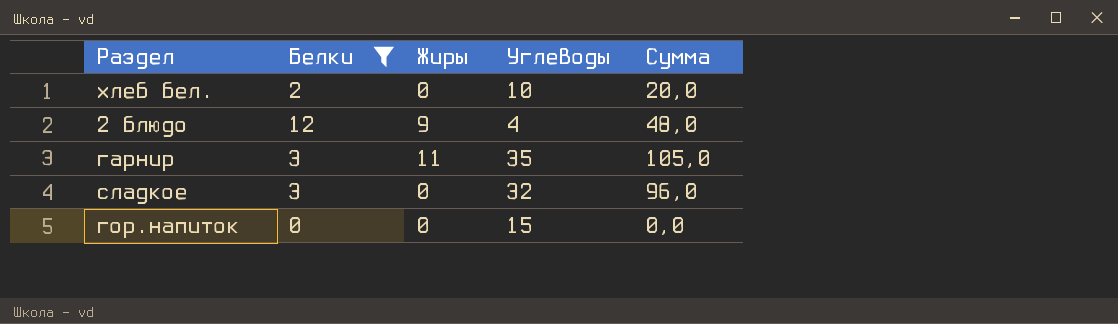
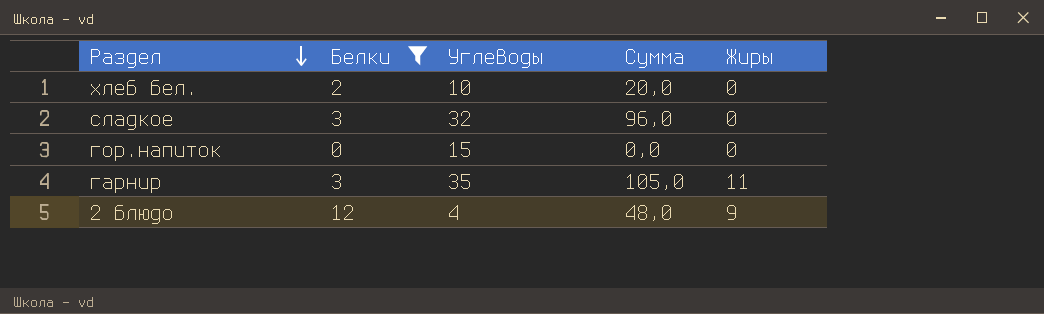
row order: none -> Раздел descending
column Жиры | position: 3 -> 5

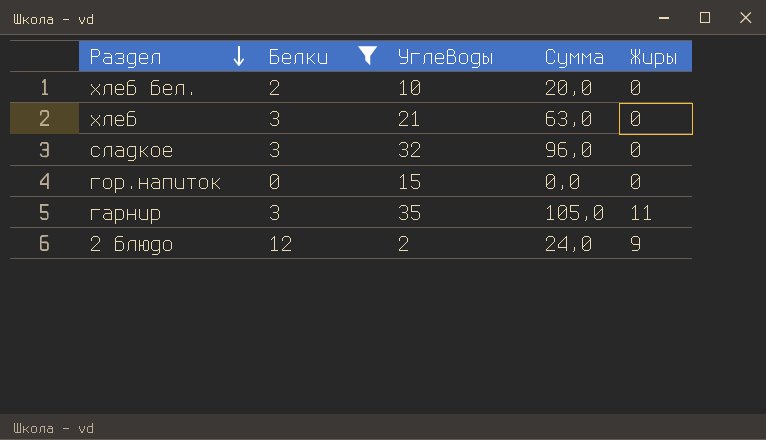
row хлеб: none -> 3 | 21 | 63,0 | 0
2 блюдо | Углеводы: 4 -> 2
2 блюдо | Сумма: 48,0 -> 24,0

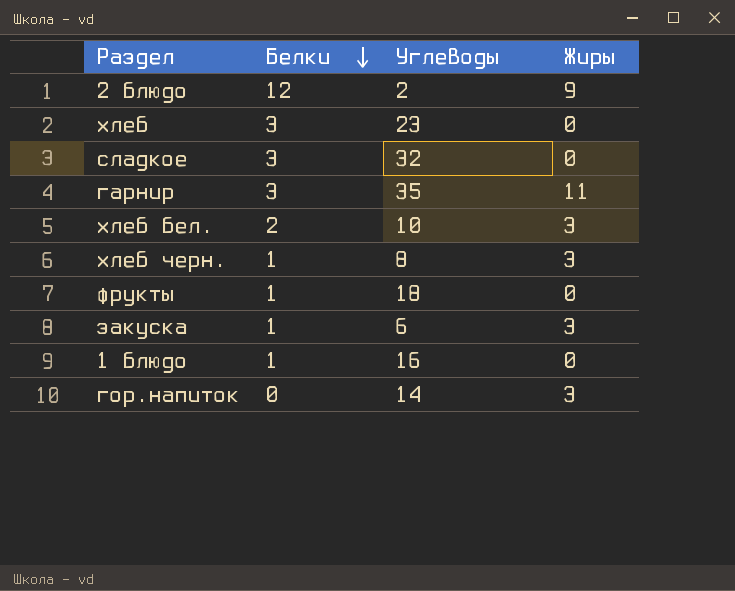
filter: Белки != 1 -> none
row order: Раздел descending -> Белки descending
column Сумма | formula: [Белки] * [Углеводы] -> none
хлеб | Углеводы: 21 -> 23
хлеб бел. | Жиры: 0 -> 3
гор.напиток | Углеводы: 15 -> 14
гор.напиток | Жиры: 0 -> 3

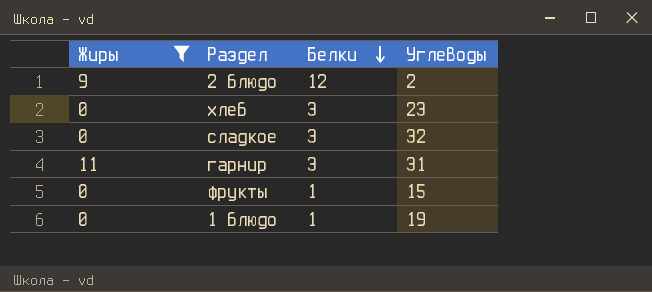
filter: none -> Жиры != 3
column Жиры | position: 4 -> 1
гарнир | Углеводы: 35 -> 31
фрукты | Углеводы: 18 -> 15
1 блюдо | Углеводы: 16 -> 19

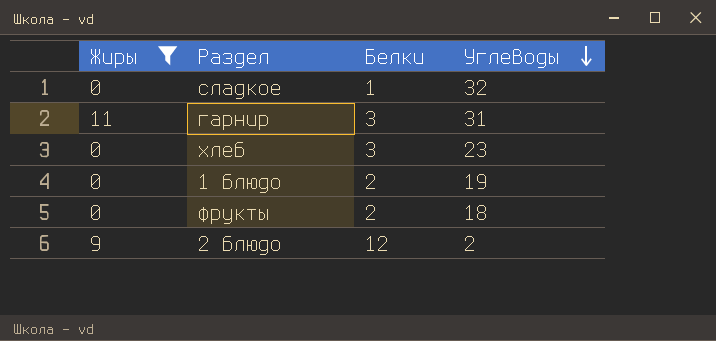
row order: Белки descending -> Углеводы descending
сладкое | Белки: 3 -> 1
1 блюдо | Белки: 1 -> 2
фрукты | Белки: 1 -> 2
фрукты | Углеводы: 15 -> 18

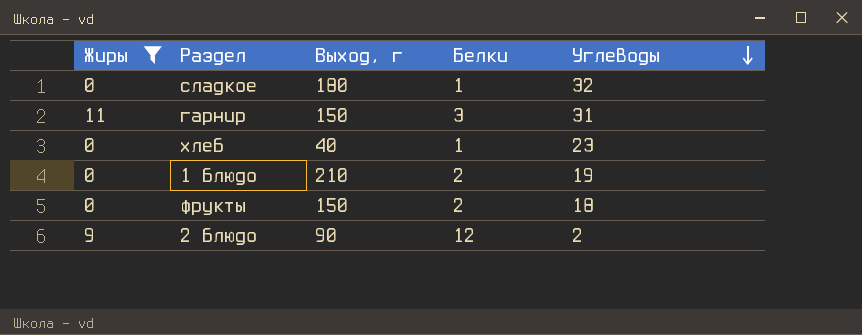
column Выход, г | position: none -> 3
хлеб | Белки: 3 -> 1

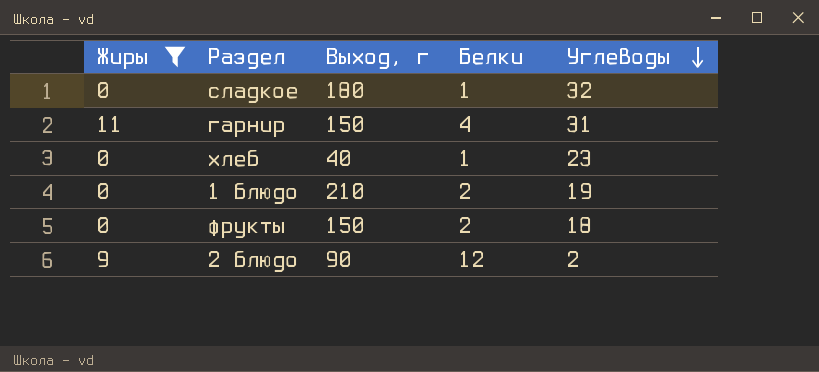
гарнир | Белки: 3 -> 4

